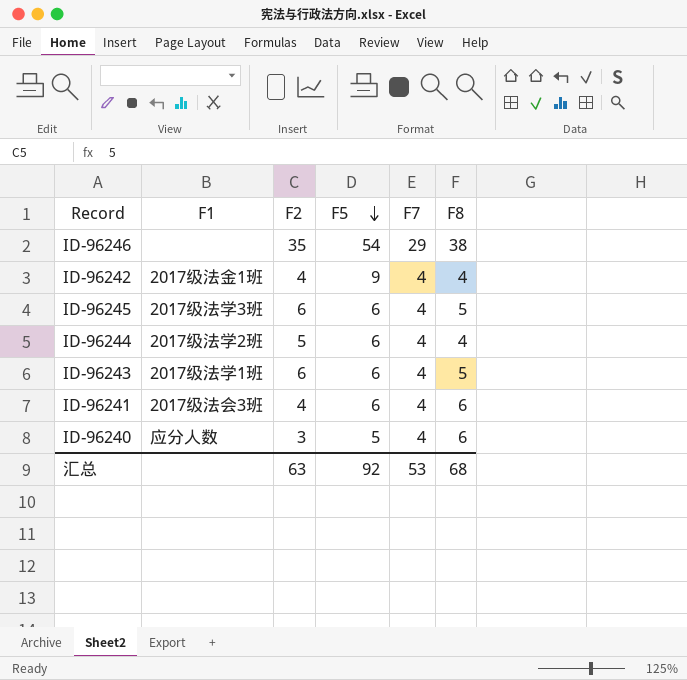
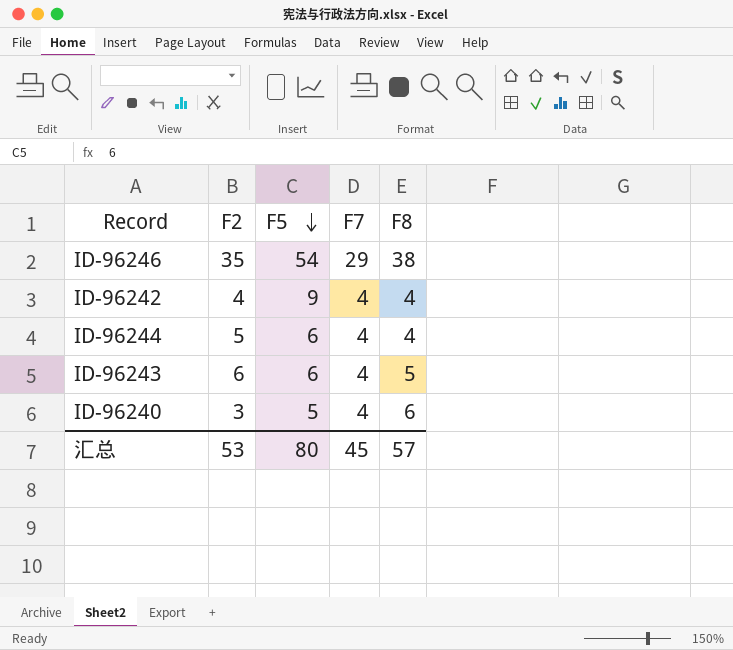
column F1 | position: 2 -> none
row ID-96245: 2017级法学3班 | 6 | 6 | 4 | 5 -> none
row ID-96241: 2017级法会3班 | 4 | 6 | 4 | 6 -> none
汇总 | F2: 63 -> 53
汇总 | F5: 92 -> 80
汇总 | F7: 53 -> 45
汇总 | F8: 68 -> 57

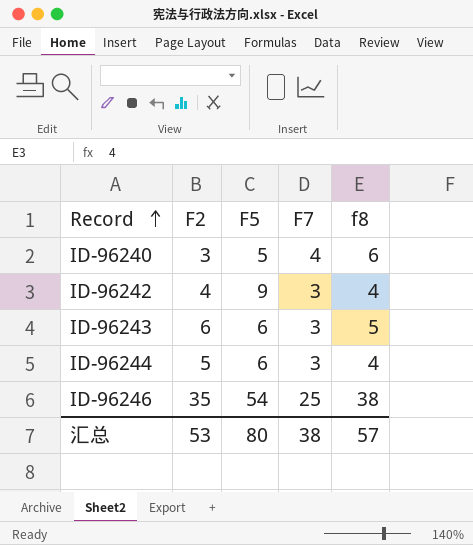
row order: F5 descending -> Record ascending
column name: F8 -> f8
ID-96242 | F7: 4 -> 3
ID-96243 | F7: 4 -> 3
ID-96244 | F7: 4 -> 3
ID-96246 | F7: 29 -> 25
汇总 | F7: 45 -> 38

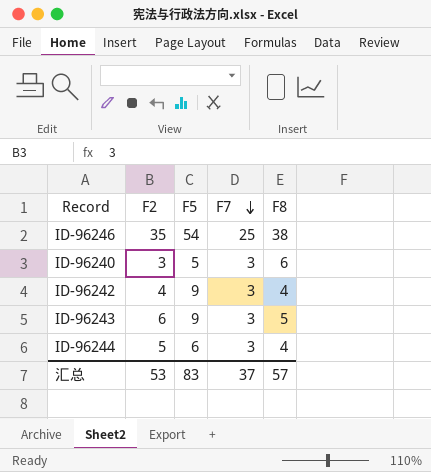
row order: Record ascending -> F7 descending
column name: f8 -> F8
ID-96240 | F7: 4 -> 3
ID-96243 | F5: 6 -> 9
汇总 | F5: 80 -> 83
汇总 | F7: 38 -> 37

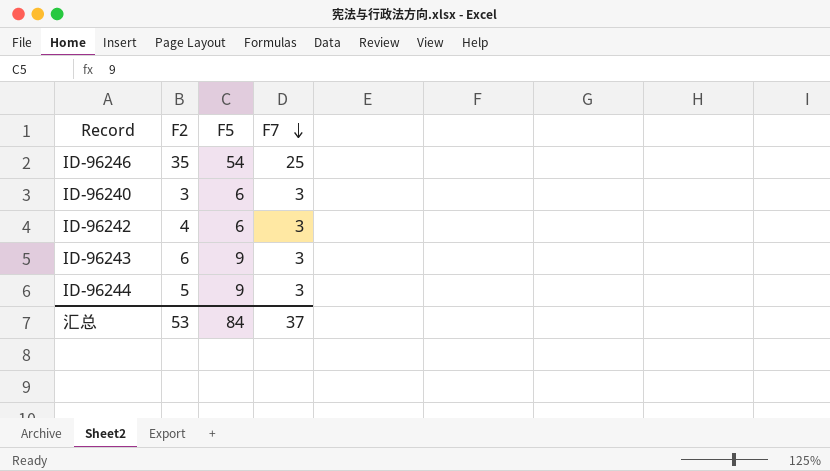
column F8 | position: 5 -> none
ID-96240 | F5: 5 -> 6
ID-96242 | F5: 9 -> 6
ID-96244 | F5: 6 -> 9
汇总 | F5: 83 -> 84

